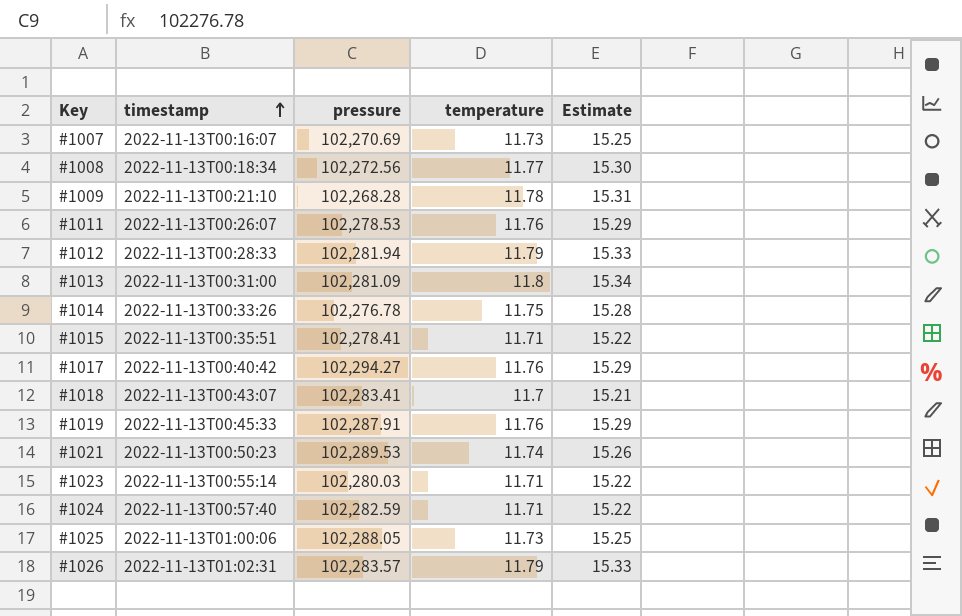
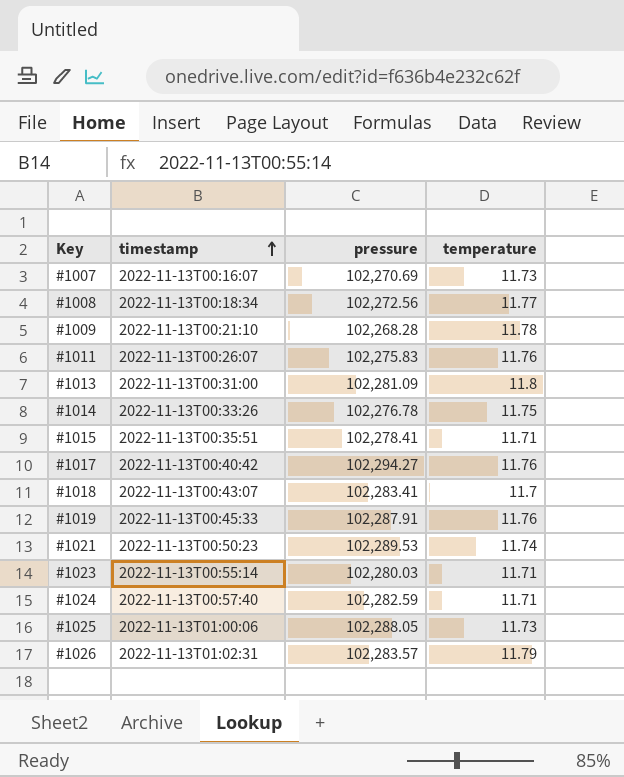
column Estimate | formula: [temperature] * 1.3 -> none
row #1012: 2022-11-13T00:28:33 | 102,281.94 | 11.79 | 15.33 -> none
#1011 | pressure: 102,278.53 -> 102,275.83

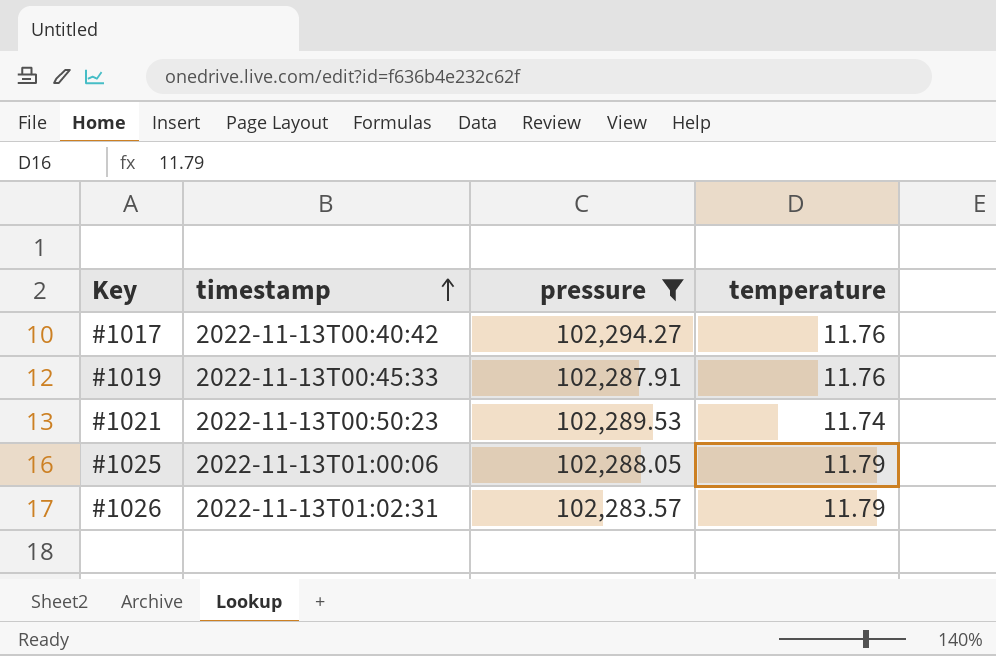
filter: none -> pressure >= 102,283.57
#1025 | temperature: 11.73 -> 11.79

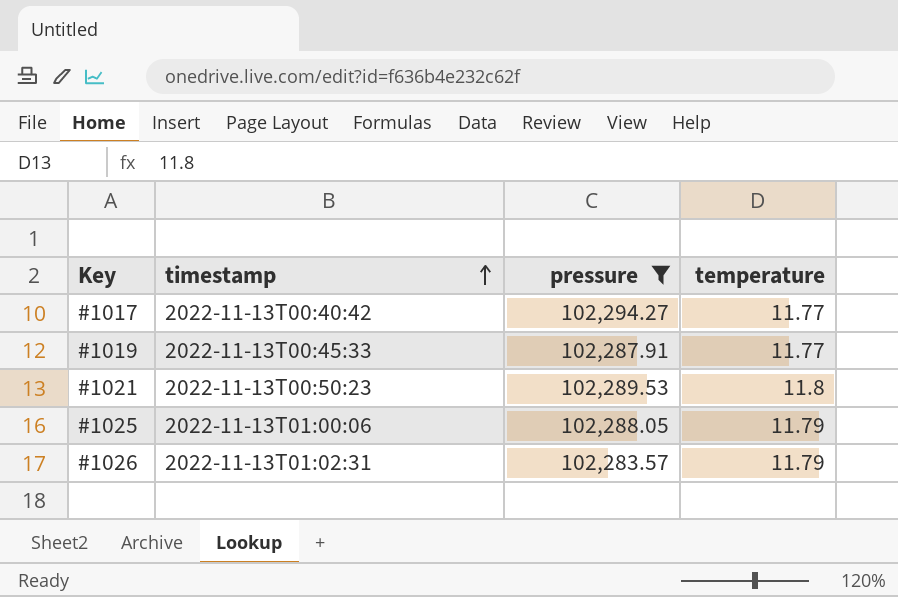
#1017 | temperature: 11.76 -> 11.77
#1019 | temperature: 11.76 -> 11.77
#1021 | temperature: 11.74 -> 11.8

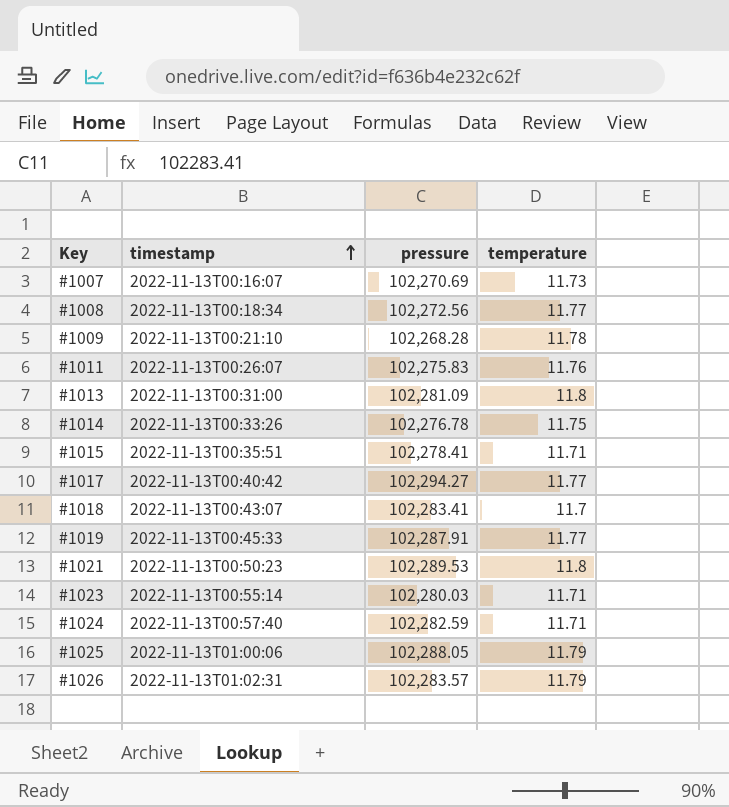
filter: pressure >= 102,283.57 -> none

